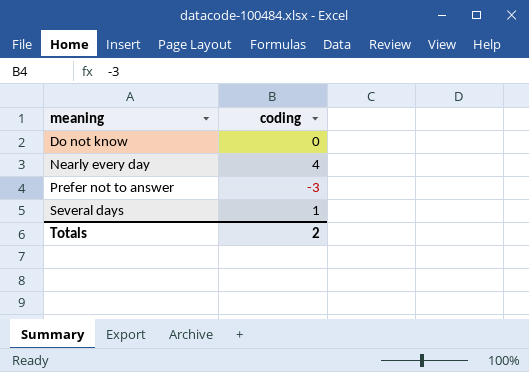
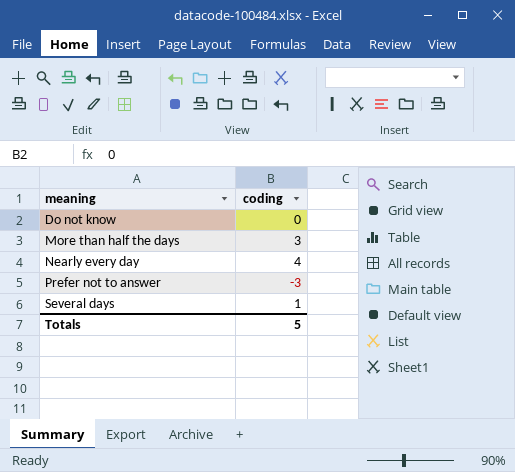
row More than half the days: none -> 3
Totals | coding: 2 -> 5

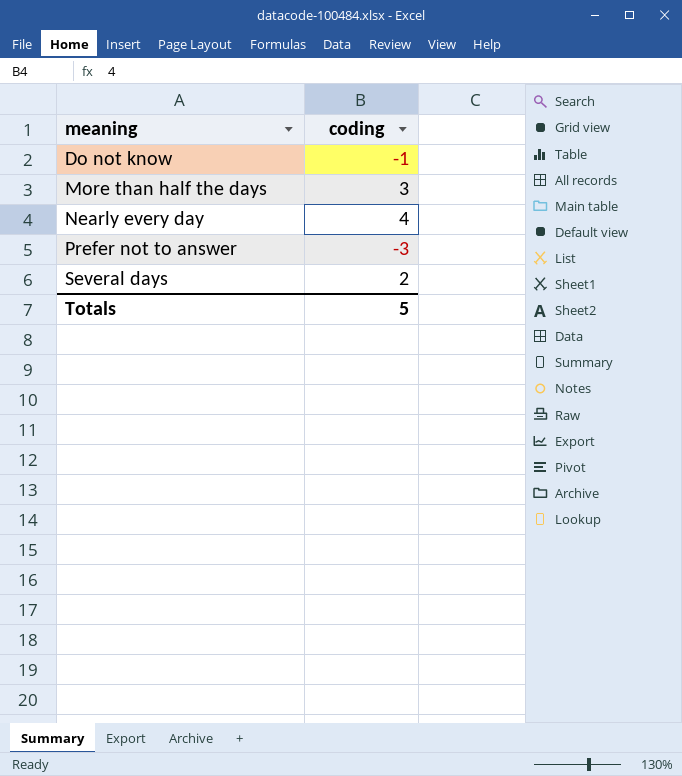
Do not know | coding: 0 -> -1
Several days | coding: 1 -> 2

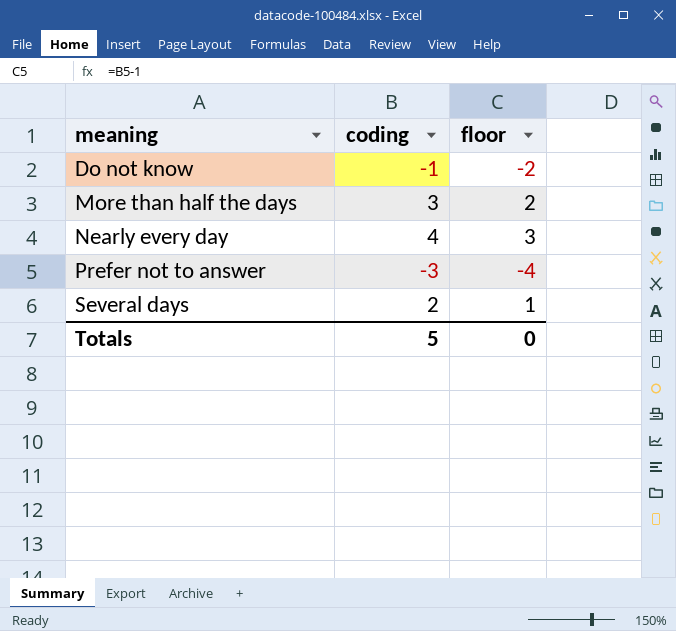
column floor | formula: none -> [coding] - 1

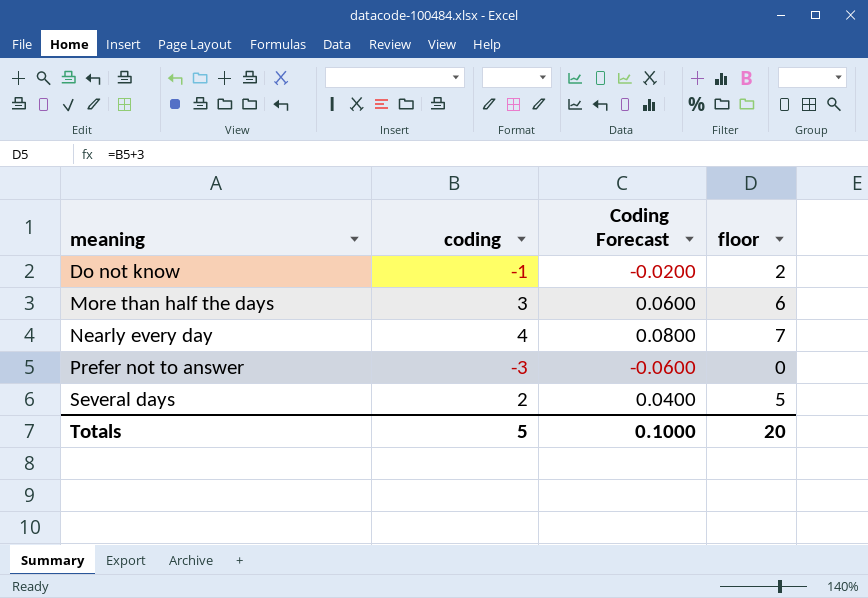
column Coding Forecast | formula: none -> [coding] * 0.02
column floor | formula: [coding] - 1 -> [coding] + 3
Totals | floor: 0 -> 20

